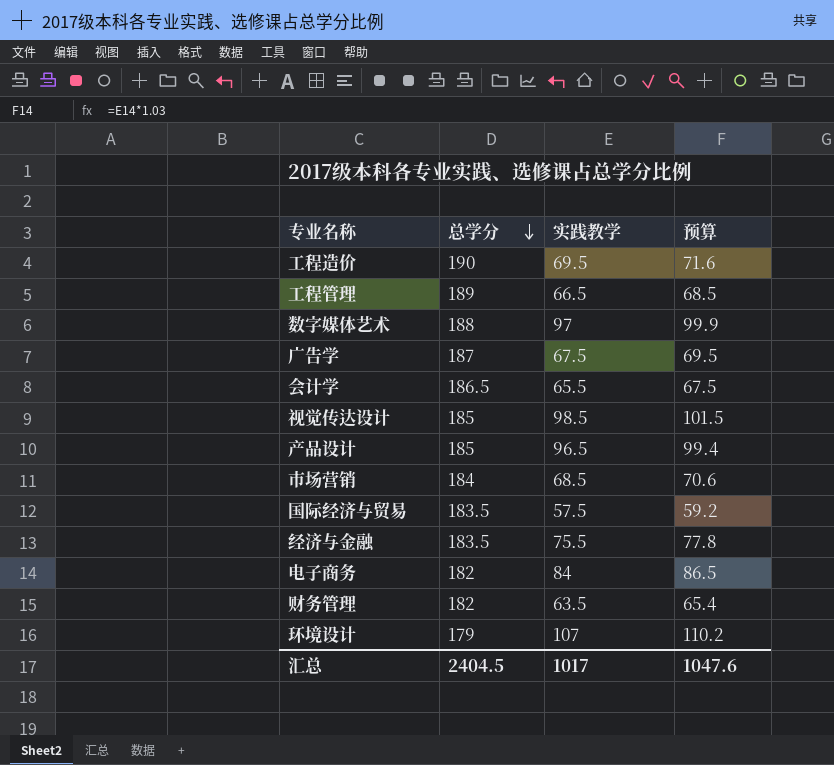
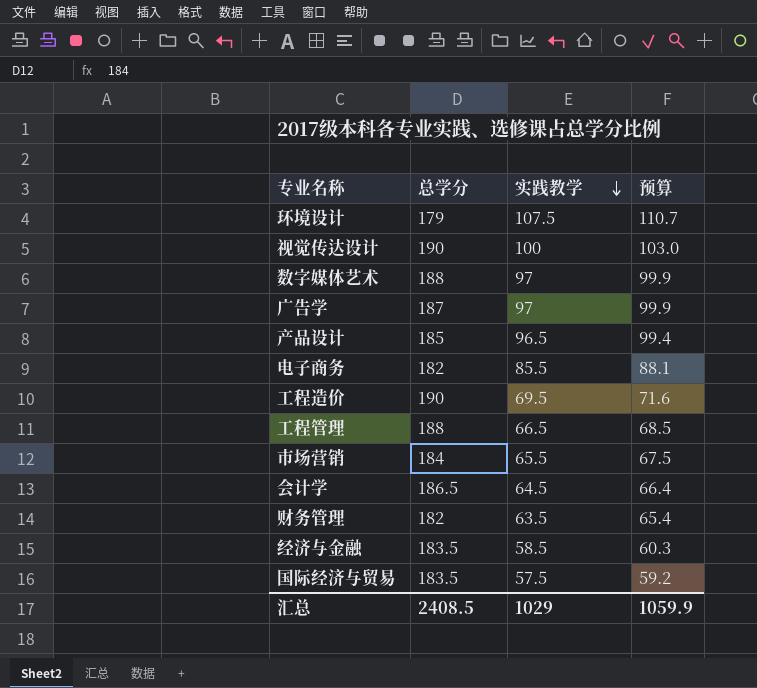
row order: 总学分 descending -> 实践教学 descending
环境设计 | 实践教学: 107 -> 107.5
环境设计 | 预算: 110.2 -> 110.7
视觉传达设计 | 总学分: 185 -> 190
视觉传达设计 | 实践教学: 98.5 -> 100
视觉传达设计 | 预算: 101.5 -> 103.0
广告学 | 实践教学: 67.5 -> 97
广告学 | 预算: 69.5 -> 99.9
电子商务 | 实践教学: 84 -> 85.5
电子商务 | 预算: 86.5 -> 88.1
工程管理 | 总学分: 189 -> 188
市场营销 | 实践教学: 68.5 -> 65.5
市场营销 | 预算: 70.6 -> 67.5
会计学 | 实践教学: 65.5 -> 64.5
会计学 | 预算: 67.5 -> 66.4
经济与金融 | 实践教学: 75.5 -> 58.5
经济与金融 | 预算: 77.8 -> 60.3
汇总 | 总学分: 2404.5 -> 2408.5
汇总 | 实践教学: 1017 -> 1029
汇总 | 预算: 1047.6 -> 1059.9

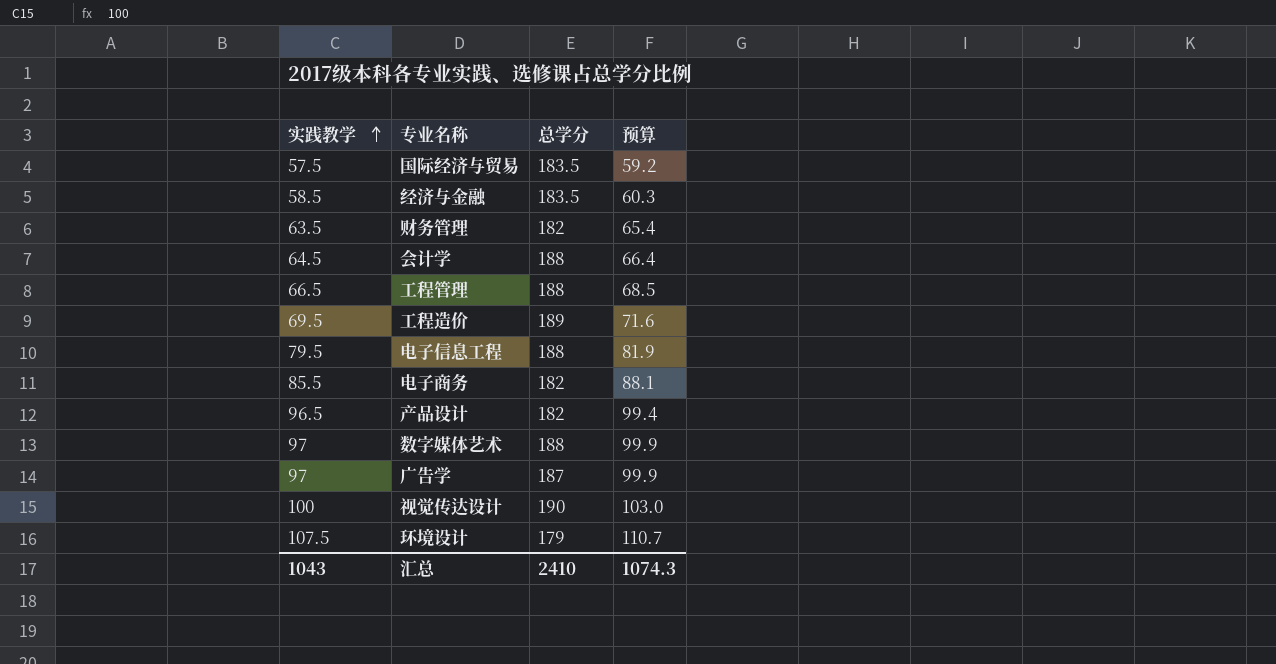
row order: 实践教学 descending -> 实践教学 ascending
column 实践教学 | position: 3 -> 1
row 市场营销: 184 | 65.5 | 67.5 -> none
会计学 | 总学分: 186.5 -> 188
工程造价 | 总学分: 190 -> 189
row 电子信息工程: none -> 79.5 | 188 | 81.9
产品设计 | 总学分: 185 -> 182
汇总 | 实践教学: 1029 -> 1043
汇总 | 总学分: 2408.5 -> 2410
汇总 | 预算: 1059.9 -> 1074.3

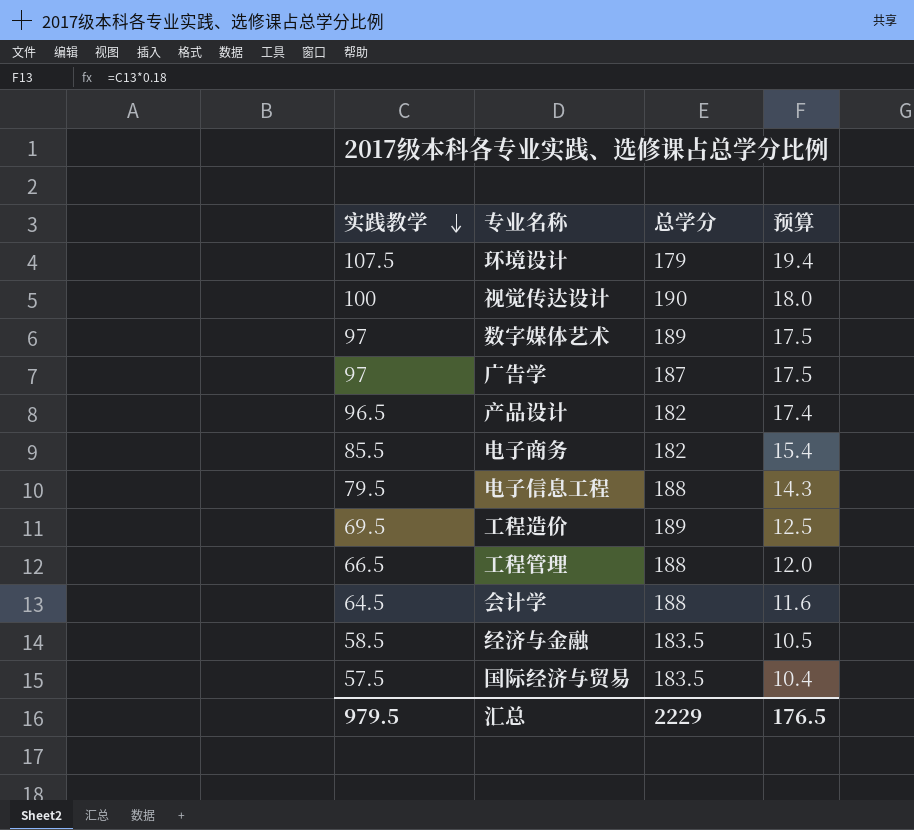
row order: 实践教学 ascending -> 实践教学 descending
column 预算 | formula: [实践教学] * 1.03 -> [实践教学] * 0.18
row 财务管理: 63.5 | 182 | 65.4 -> none
数字媒体艺术 | 总学分: 188 -> 189
汇总 | 实践教学: 1043 -> 979.5
汇总 | 总学分: 2410 -> 2229
汇总 | 预算: 1074.3 -> 176.5

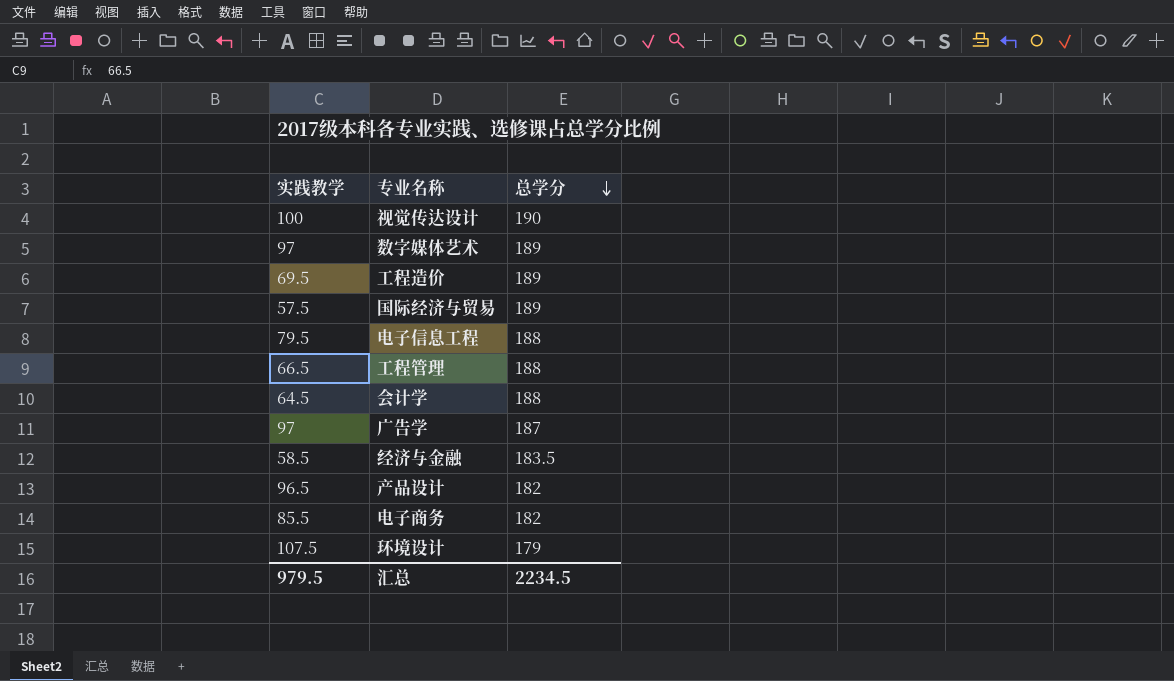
row order: 实践教学 descending -> 总学分 descending
column 预算 | formula: [实践教学] * 0.18 -> none
国际经济与贸易 | 总学分: 183.5 -> 189
汇总 | 总学分: 2229 -> 2234.5

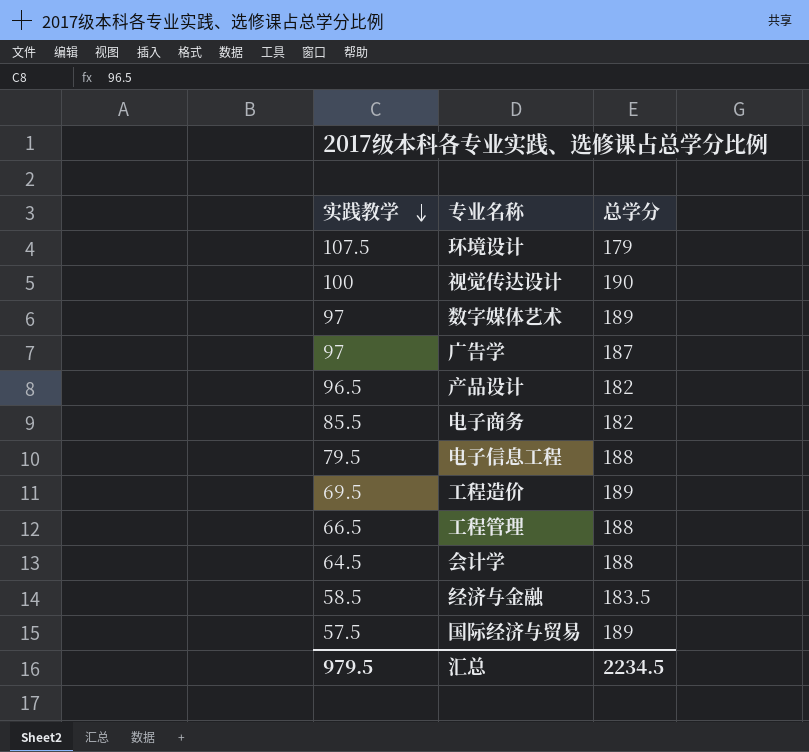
row order: 总学分 descending -> 实践教学 descending

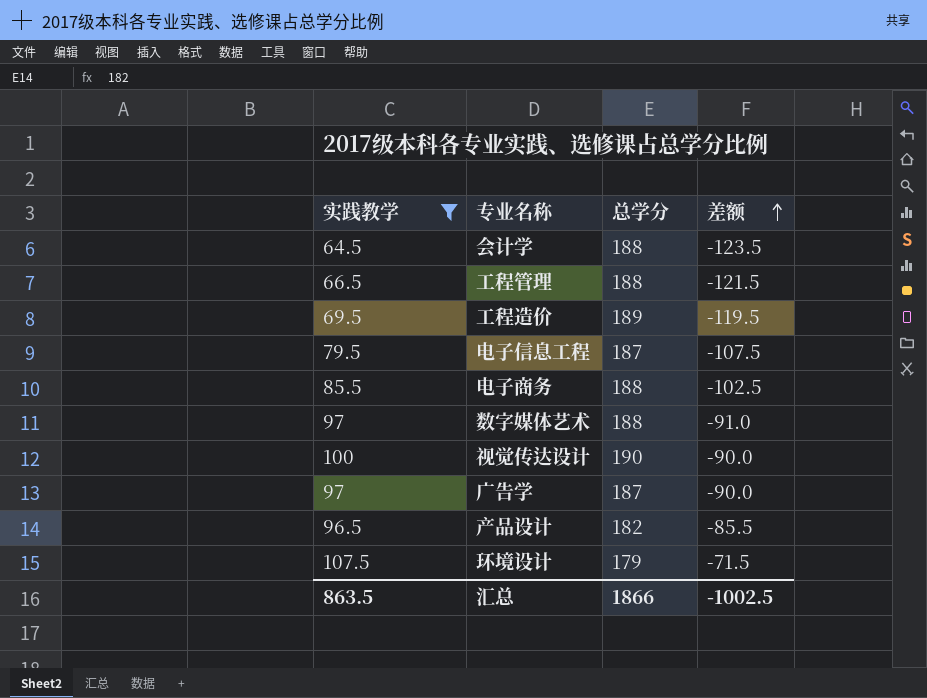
filter: none -> 实践教学 >= 64.5
row order: 实践教学 descending -> 差额 ascending
column 差额 | formula: none -> [实践教学] - [总学分]
电子信息工程 | 总学分: 188 -> 187
电子商务 | 总学分: 182 -> 188
数字媒体艺术 | 总学分: 189 -> 188
汇总 | 实践教学: 979.5 -> 863.5
汇总 | 总学分: 2234.5 -> 1866

